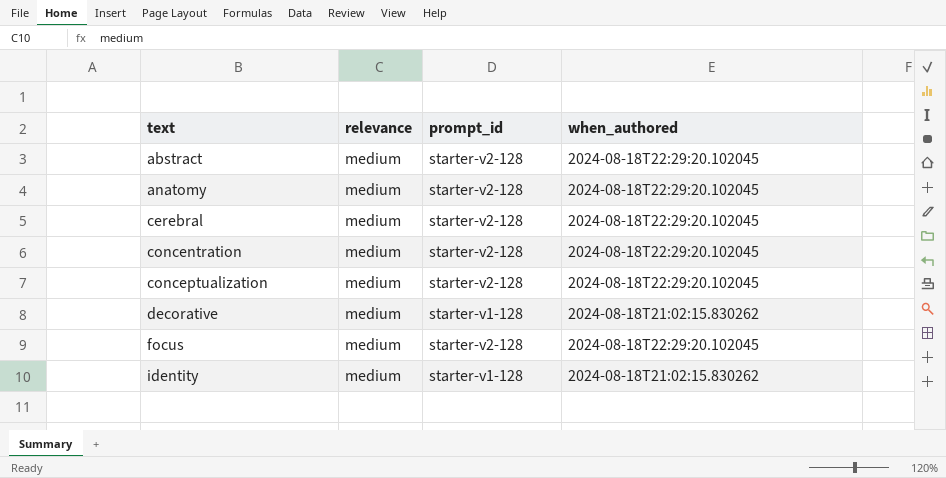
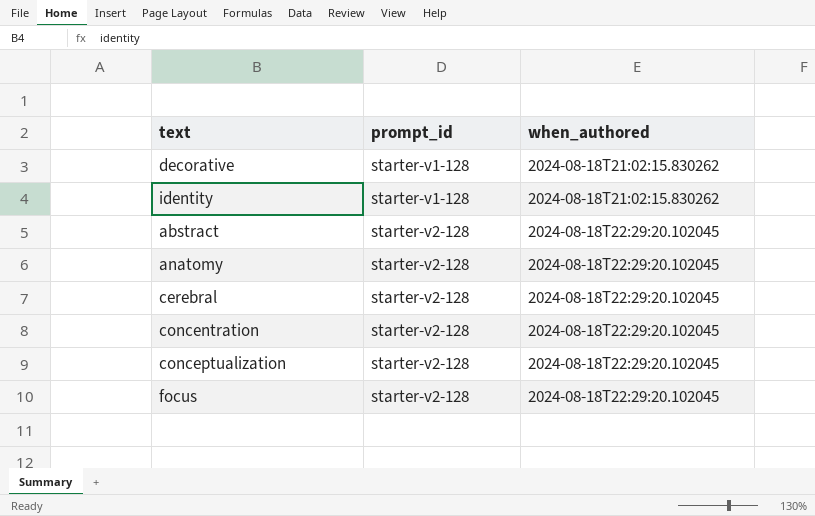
row order: text ascending -> prompt_id ascending
column relevance | position: 2 -> none

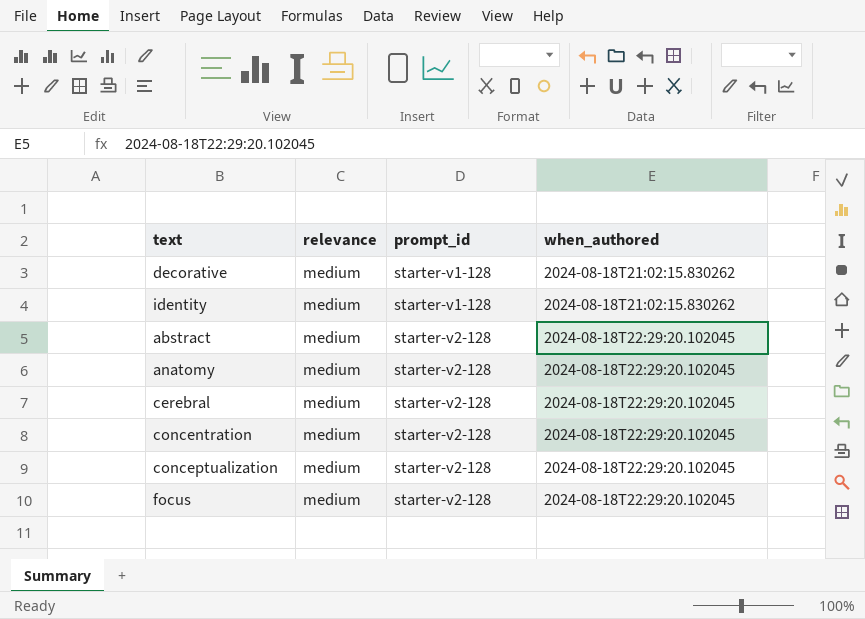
column relevance | position: none -> 2

